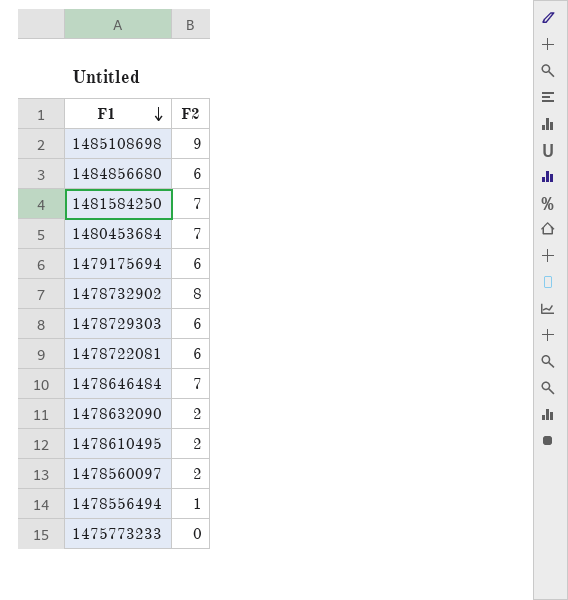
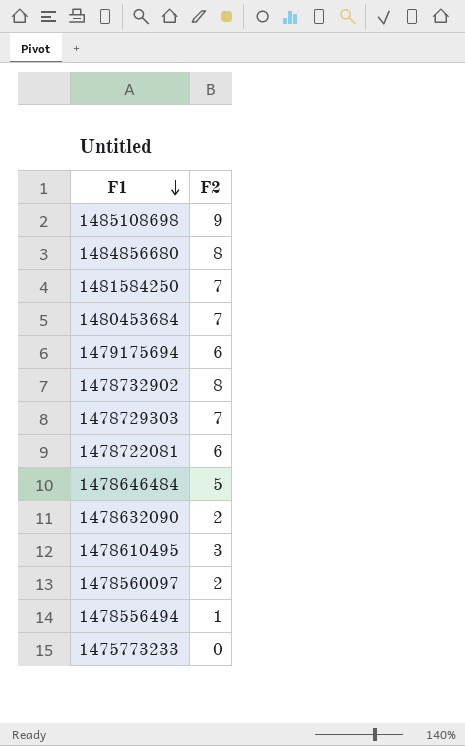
1484856680 | F2: 6 -> 8
1478729303 | F2: 6 -> 7
1478646484 | F2: 7 -> 5
1478610495 | F2: 2 -> 3

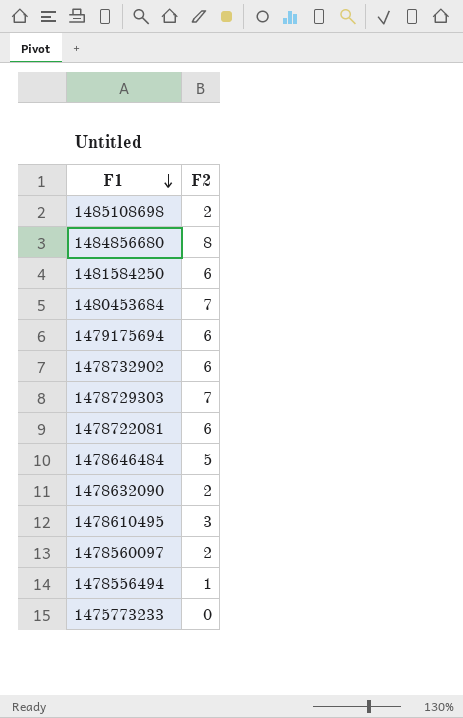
1485108698 | F2: 9 -> 2
1481584250 | F2: 7 -> 6
1478732902 | F2: 8 -> 6

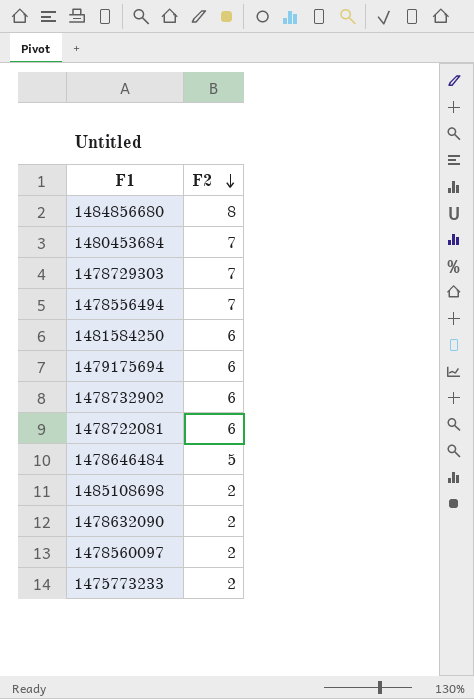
row order: F1 descending -> F2 descending
row 1478610495: 3 -> none
1478556494 | F2: 1 -> 7
1475773233 | F2: 0 -> 2

